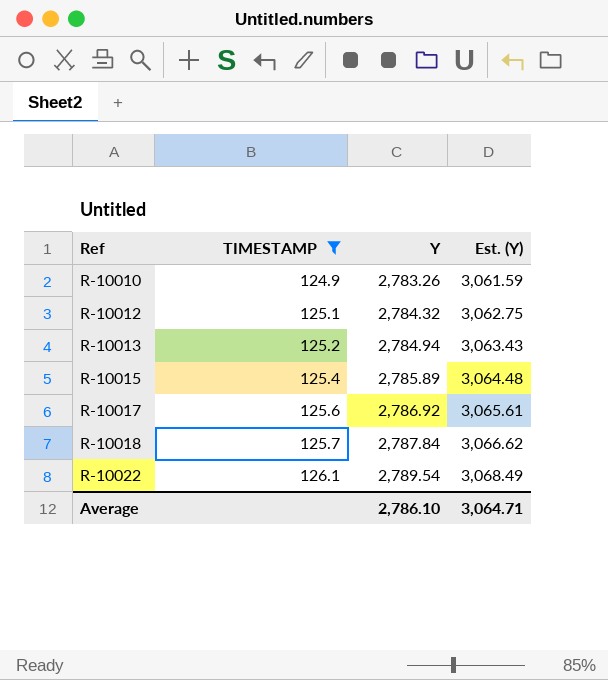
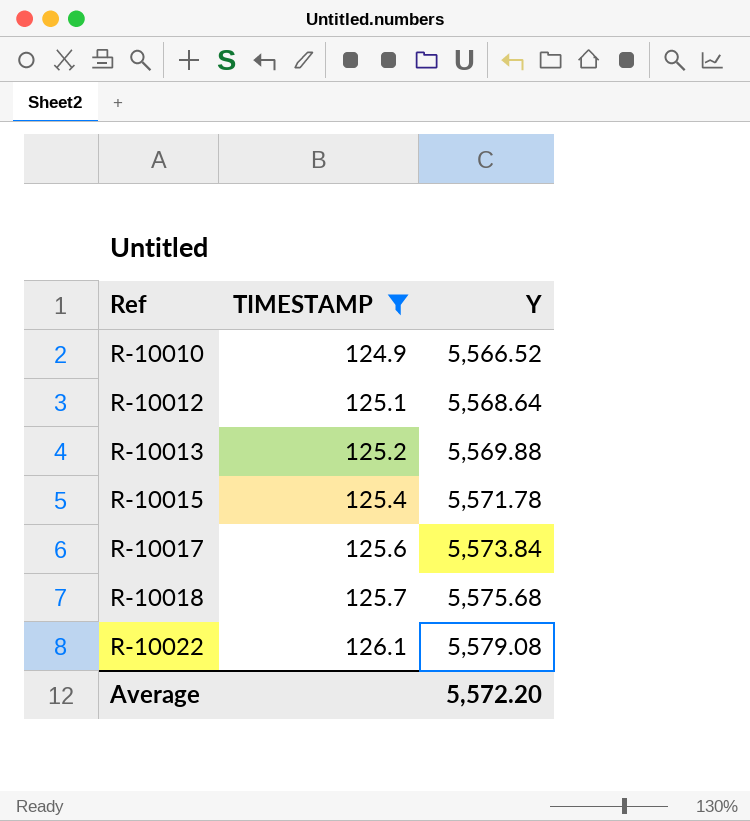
column Est. (Y) | formula: [Y] * 1.1 -> none
R-10010 | Y: 2,783.26 -> 5,566.52
R-10012 | Y: 2,784.32 -> 5,568.64
R-10013 | Y: 2,784.94 -> 5,569.88
R-10015 | Y: 2,785.89 -> 5,571.78
R-10017 | Y: 2,786.92 -> 5,573.84
R-10018 | Y: 2,787.84 -> 5,575.68
R-10022 | Y: 2,789.54 -> 5,579.08
Average | Y: 2,786.10 -> 5,572.20

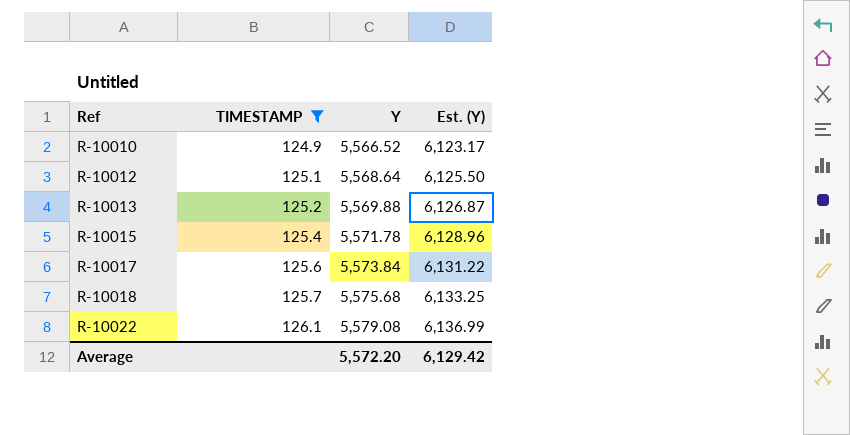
column Est. (Y) | formula: none -> [Y] * 1.1

